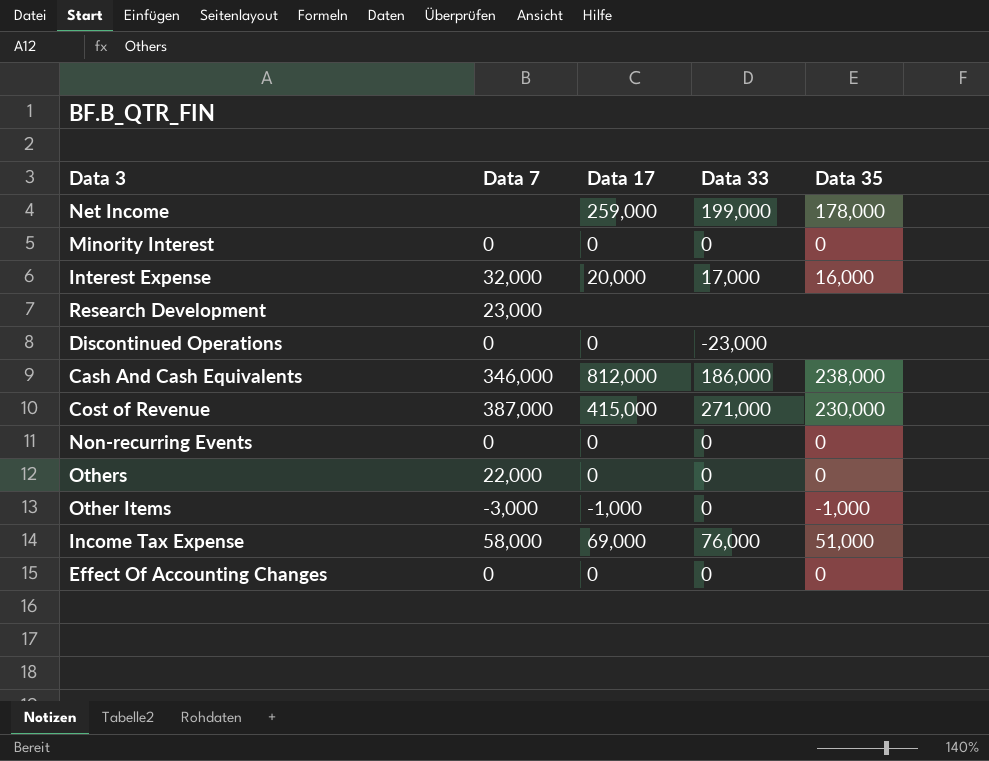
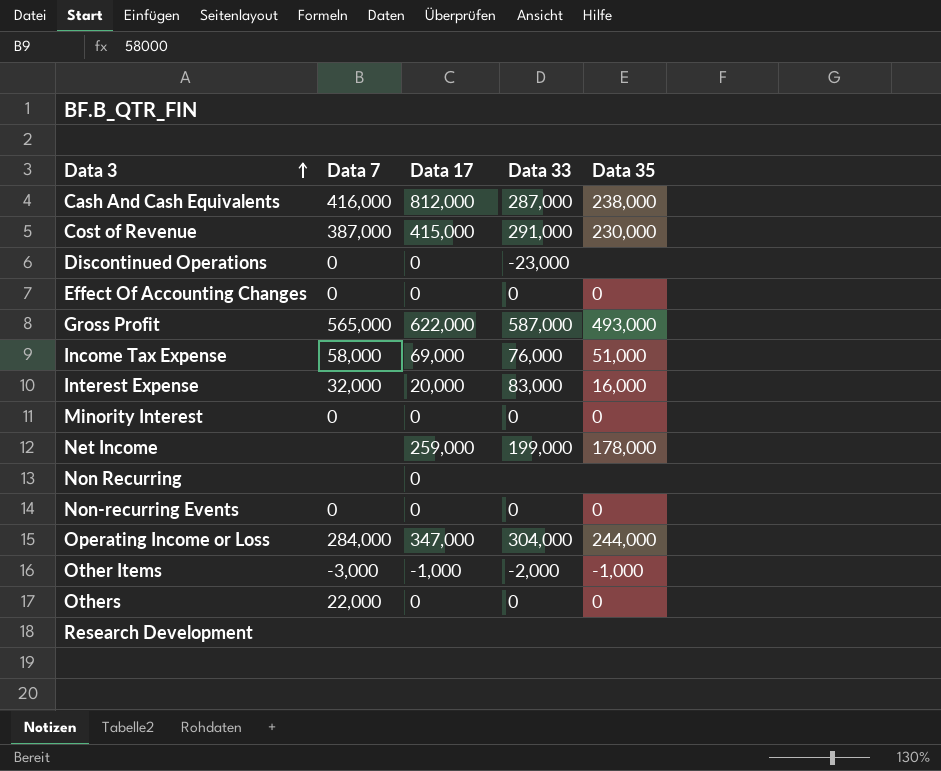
row order: none -> Data 3 ascending
Cash And Cash Equivalents | Data 7: 346,000 -> 416,000
Cash And Cash Equivalents | Data 33: 186,000 -> 287,000
Cost of Revenue | Data 33: 271,000 -> 291,000
row Gross Profit: none -> 565,000 | 622,000 | 587,000 | 493,000
Interest Expense | Data 33: 17,000 -> 83,000
row Non Recurring: none -> none | 0 | none | none
row Operating Income or Loss: none -> 284,000 | 347,000 | 304,000 | 244,000
Other Items | Data 33: 0 -> -2,000
Research Development | Data 7: 23,000 -> none

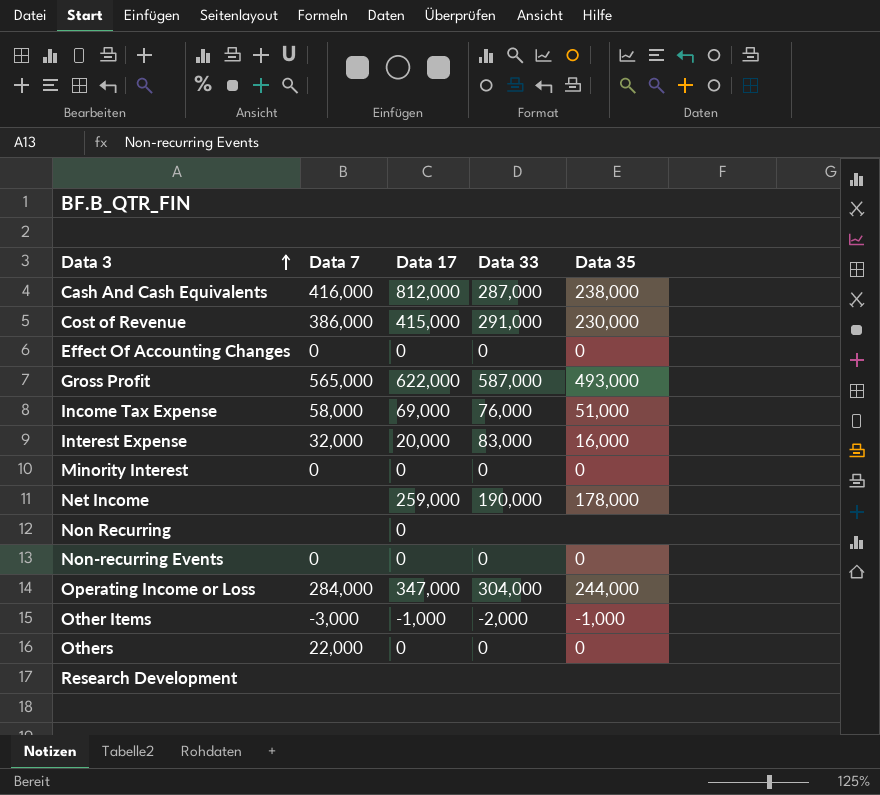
row Discontinued Operations: 0 | 0 | -23,000 | none -> none
Cost of Revenue | Data 7: 387,000 -> 386,000
Net Income | Data 33: 199,000 -> 190,000

